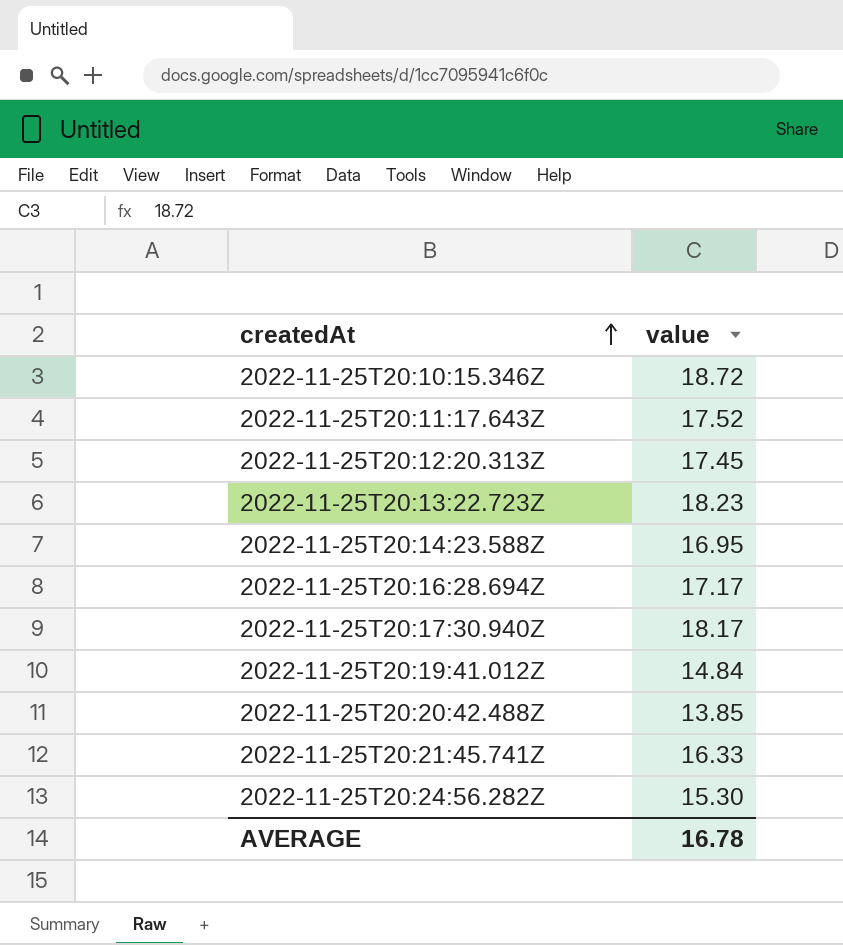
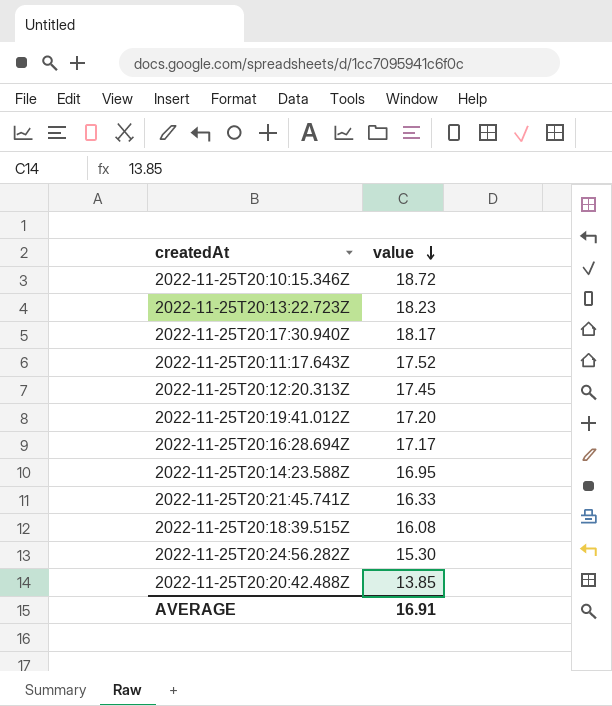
row order: createdAt ascending -> value descending
2022-11-25T20:19:41.012Z | value: 14.84 -> 17.20
row 2022-11-25T20:18:39.515Z: none -> 16.08
AVERAGE | value: 16.78 -> 16.91

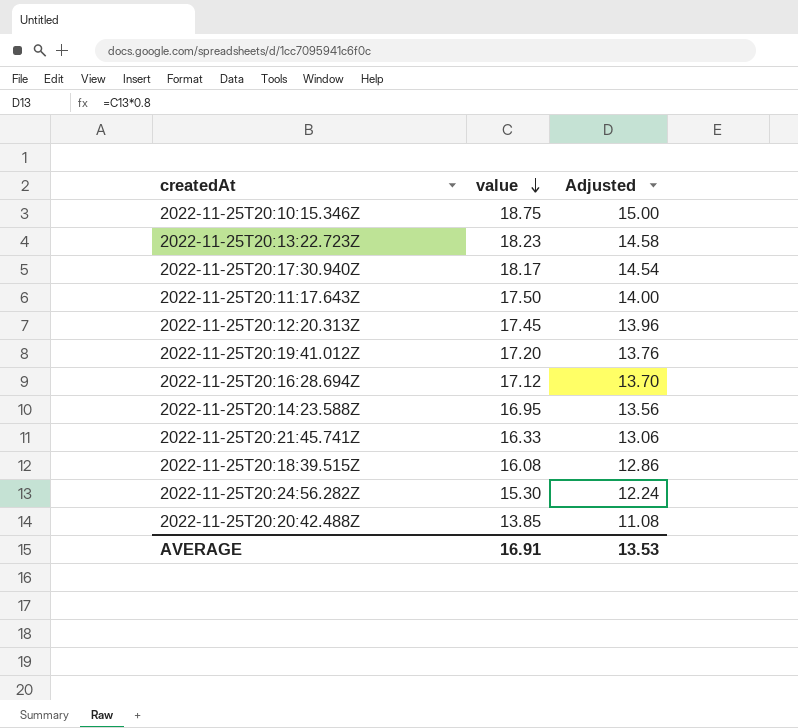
column Adjusted | formula: none -> [value] * 0.8
2022-11-25T20:10:15.346Z | value: 18.72 -> 18.75
2022-11-25T20:11:17.643Z | value: 17.52 -> 17.50
2022-11-25T20:16:28.694Z | value: 17.17 -> 17.12

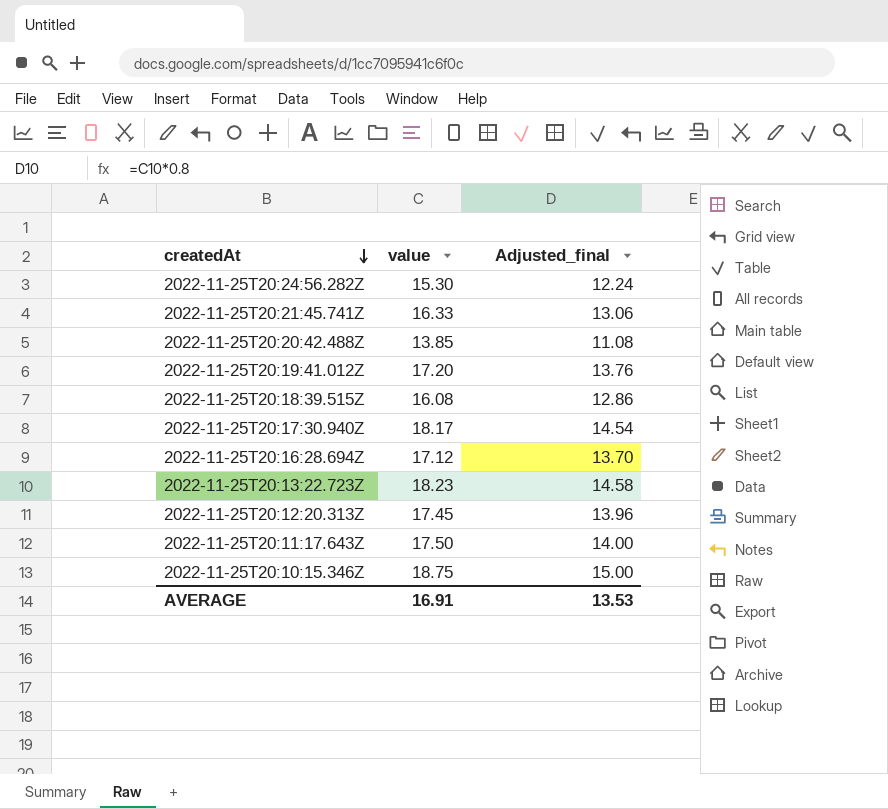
row order: value descending -> createdAt descending
column name: Adjusted -> Adjusted_final
row 2022-11-25T20:14:23.588Z: 16.95 | 13.56 -> none

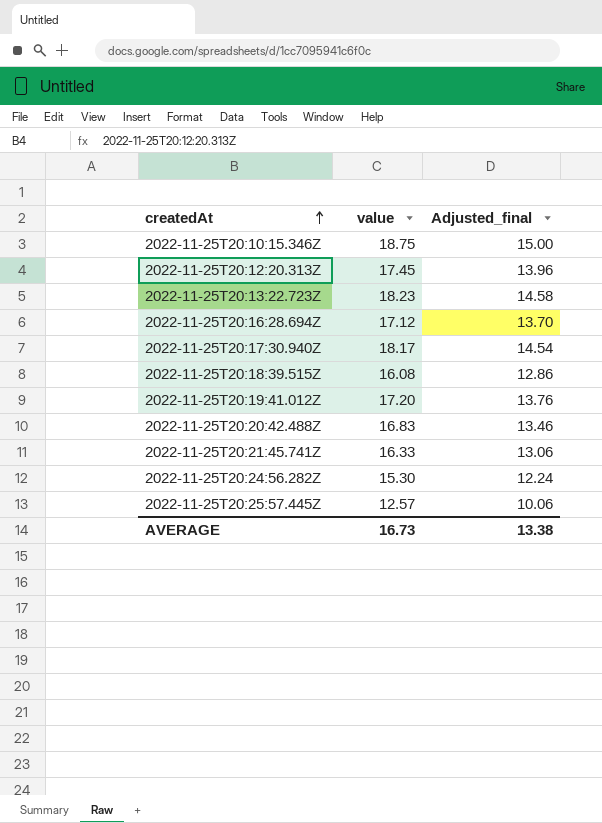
row order: createdAt descending -> createdAt ascending
row 2022-11-25T20:11:17.643Z: 17.50 | 14.00 -> none
2022-11-25T20:20:42.488Z | value: 13.85 -> 16.83
2022-11-25T20:20:42.488Z | Adjusted_final: 11.08 -> 13.46
row 2022-11-25T20:25:57.445Z: none -> 12.57 | 10.06
AVERAGE | value: 16.91 -> 16.73
AVERAGE | Adjusted_final: 13.53 -> 13.38

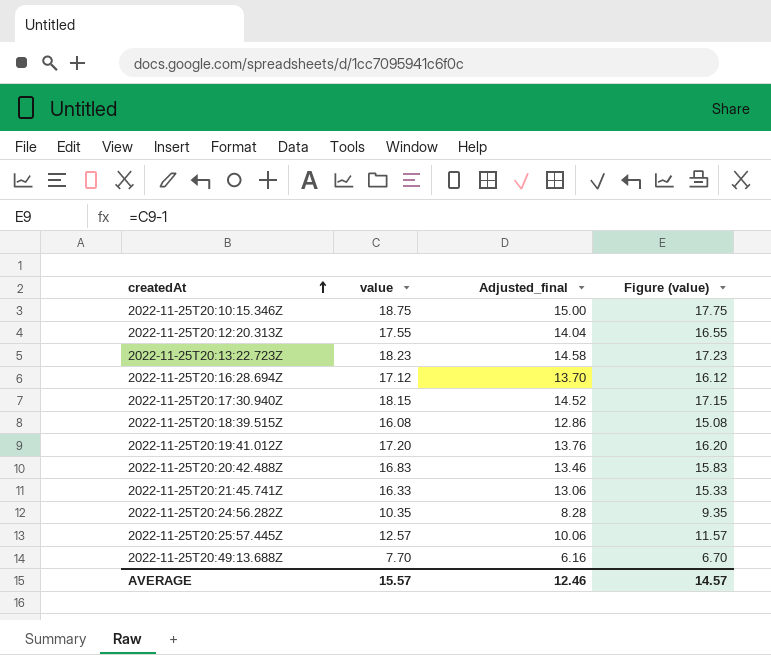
column Figure (value) | formula: none -> [value] - 1
2022-11-25T20:12:20.313Z | value: 17.45 -> 17.55
2022-11-25T20:12:20.313Z | Adjusted_final: 13.96 -> 14.04
2022-11-25T20:17:30.940Z | value: 18.17 -> 18.15
2022-11-25T20:17:30.940Z | Adjusted_final: 14.54 -> 14.52
2022-11-25T20:24:56.282Z | value: 15.30 -> 10.35
2022-11-25T20:24:56.282Z | Adjusted_final: 12.24 -> 8.28
row 2022-11-25T20:49:13.688Z: none -> 7.70 | 6.16 | 6.70
AVERAGE | value: 16.73 -> 15.57
AVERAGE | Adjusted_final: 13.38 -> 12.46

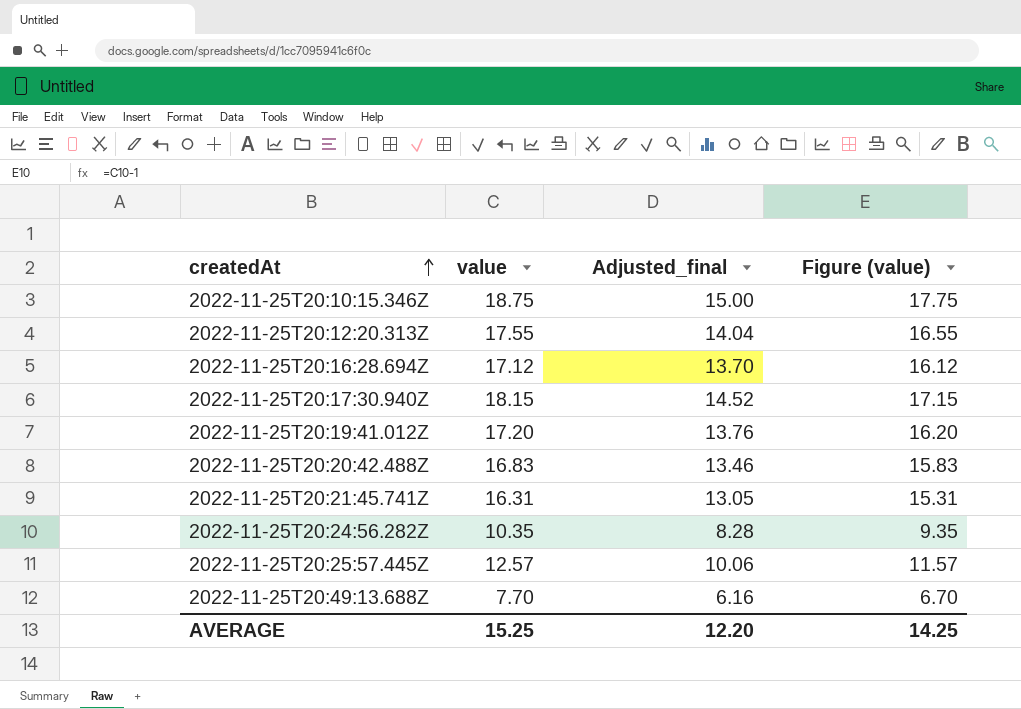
row 2022-11-25T20:13:22.723Z: 18.23 | 14.58 | 17.23 -> none
row 2022-11-25T20:18:39.515Z: 16.08 | 12.86 | 15.08 -> none
2022-11-25T20:21:45.741Z | value: 16.33 -> 16.31
2022-11-25T20:21:45.741Z | Adjusted_final: 13.06 -> 13.05
2022-11-25T20:21:45.741Z | Figure (value): 15.33 -> 15.31
AVERAGE | value: 15.57 -> 15.25
AVERAGE | Adjusted_final: 12.46 -> 12.20
AVERAGE | Figure (value): 14.57 -> 14.25

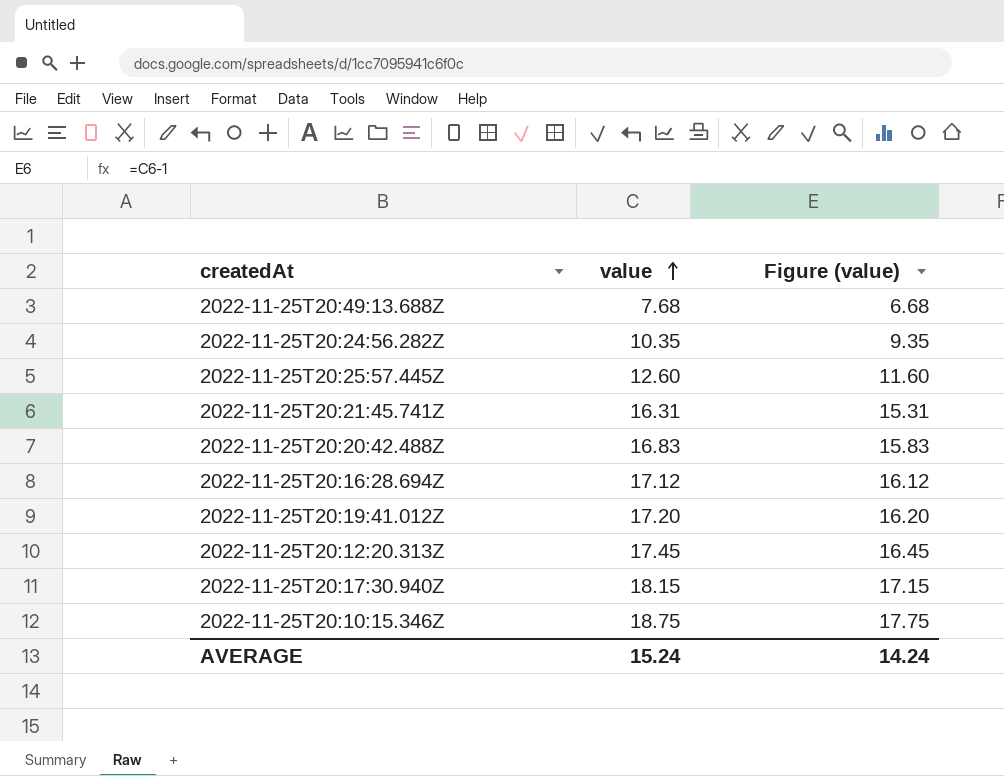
row order: createdAt ascending -> value ascending
column Adjusted_final | formula: [value] * 0.8 -> none
2022-11-25T20:49:13.688Z | value: 7.70 -> 7.68
2022-11-25T20:49:13.688Z | Figure (value): 6.70 -> 6.68
2022-11-25T20:25:57.445Z | value: 12.57 -> 12.60
2022-11-25T20:25:57.445Z | Figure (value): 11.57 -> 11.60
2022-11-25T20:12:20.313Z | value: 17.55 -> 17.45
2022-11-25T20:12:20.313Z | Figure (value): 16.55 -> 16.45
AVERAGE | value: 15.25 -> 15.24
AVERAGE | Figure (value): 14.25 -> 14.24

